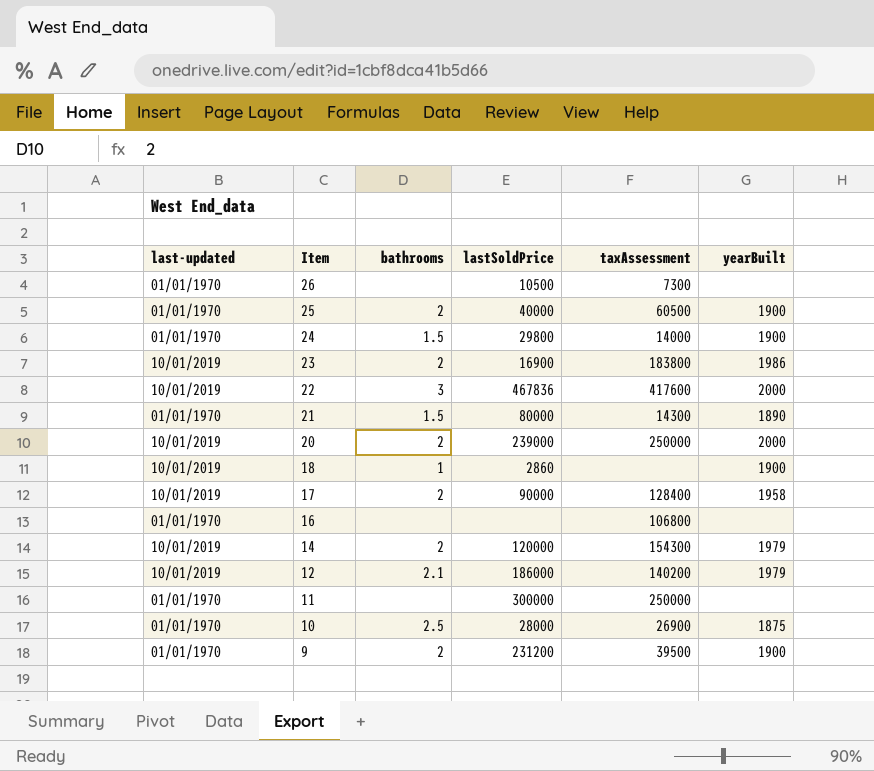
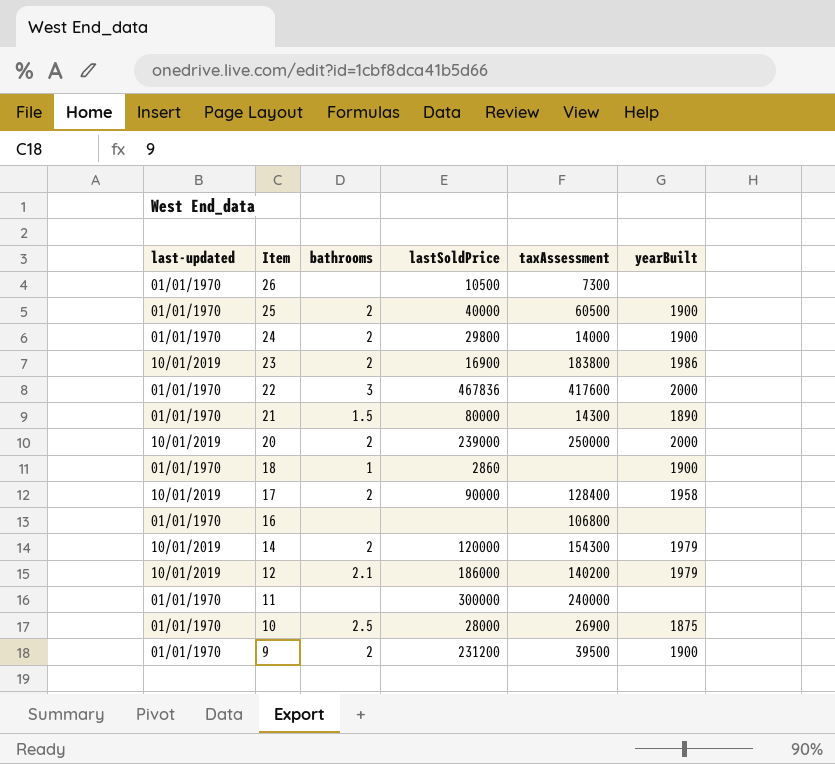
24 | bathrooms: 1.5 -> 2
22 | last-updated: 10/01/2019 -> 01/01/1970
18 | last-updated: 10/01/2019 -> 01/01/1970
11 | taxAssessment: 250000 -> 240000

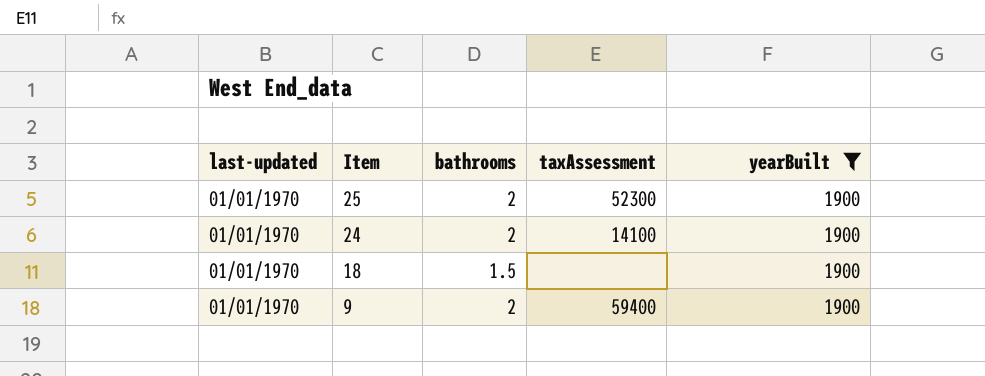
filter: none -> yearBuilt = 1900
column lastSoldPrice | position: 4 -> none
25 | taxAssessment: 60500 -> 52300
24 | taxAssessment: 14000 -> 14100
18 | bathrooms: 1 -> 1.5
9 | taxAssessment: 39500 -> 59400

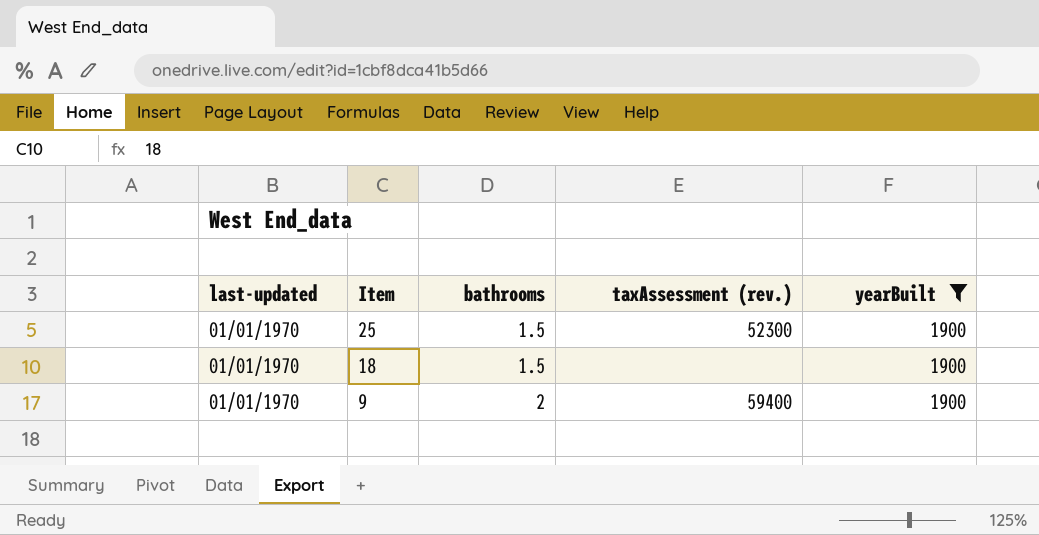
column name: taxAssessment -> taxAssessment (rev.)
row 24: 01/01/1970 | 2 | 14100 | 1900 -> none
25 | bathrooms: 2 -> 1.5

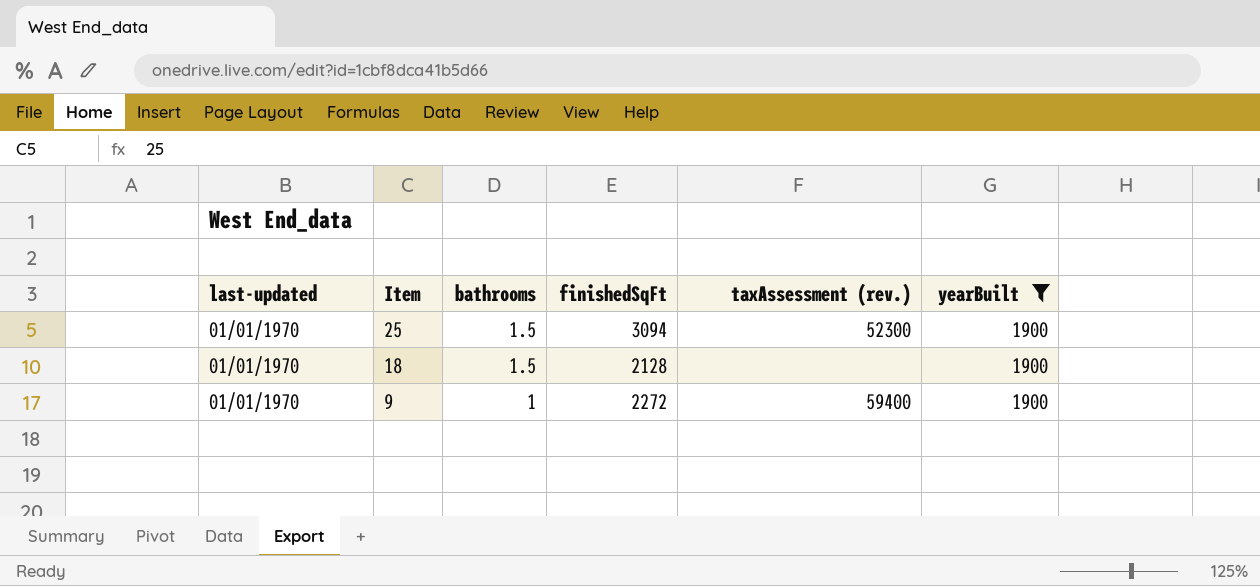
column finishedSqFt | position: none -> 4
9 | bathrooms: 2 -> 1

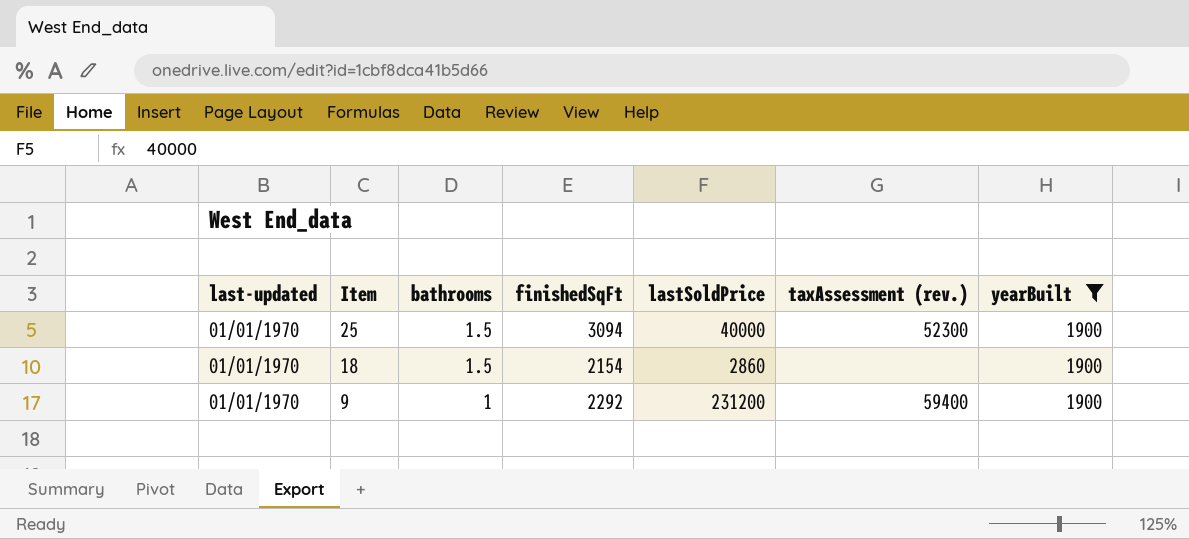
column lastSoldPrice | position: none -> 5
18 | finishedSqFt: 2128 -> 2154
9 | finishedSqFt: 2272 -> 2292

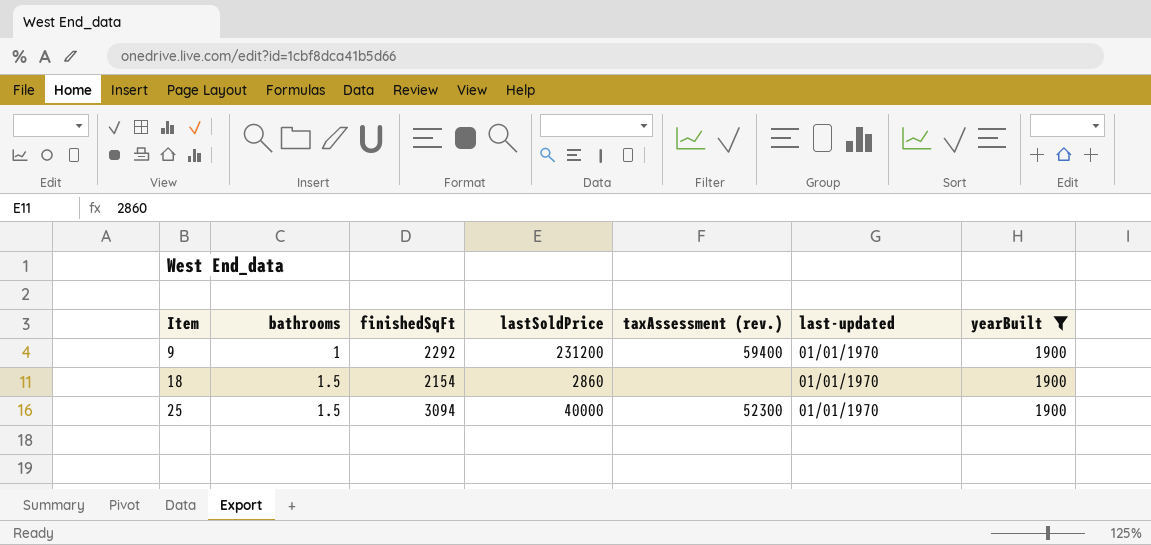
row order: Item descending -> Item ascending
column last-updated | position: 1 -> 6

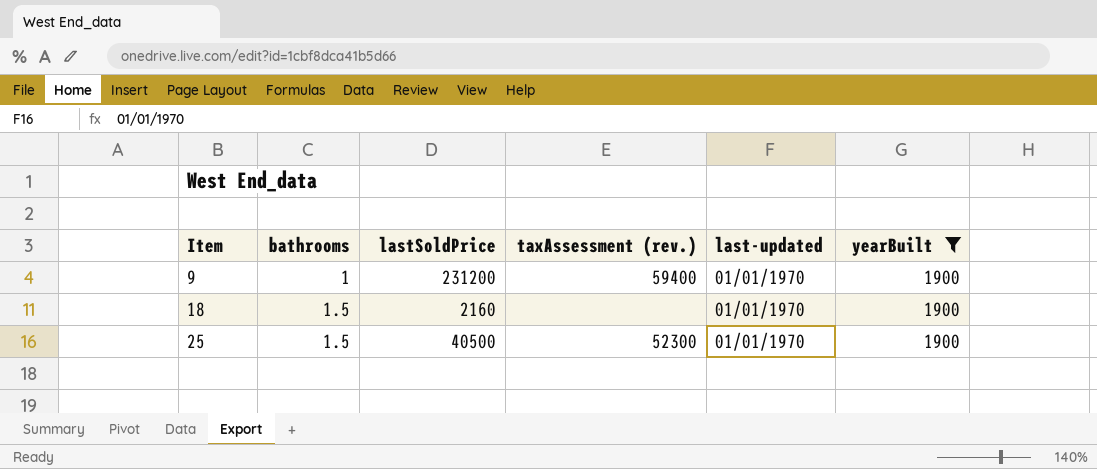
column finishedSqFt | position: 3 -> none
18 | lastSoldPrice: 2860 -> 2160
25 | lastSoldPrice: 40000 -> 40500

